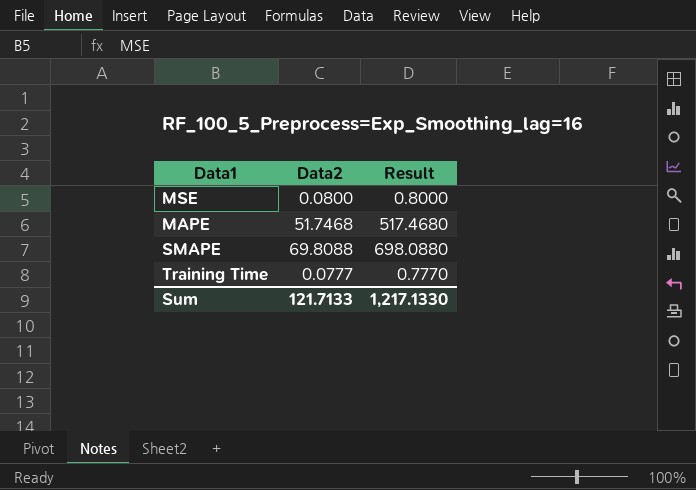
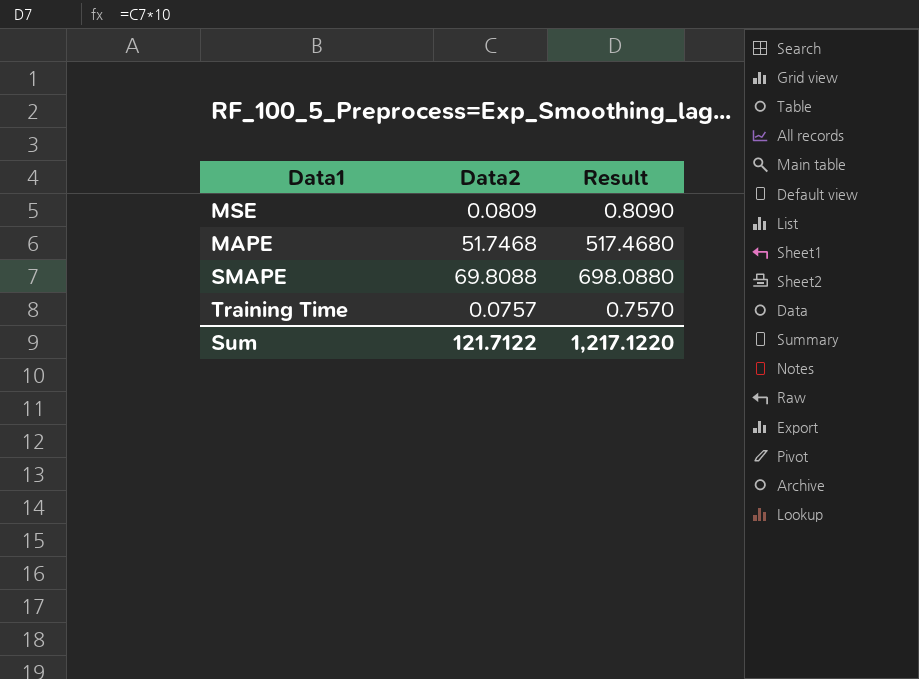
MSE | Data2: 0.0800 -> 0.0809
MSE | Result: 0.8000 -> 0.8090
Training Time | Data2: 0.0777 -> 0.0757
Training Time | Result: 0.7770 -> 0.7570
Sum | Data2: 121.7133 -> 121.7122
Sum | Result: 1,217.1330 -> 1,217.1220

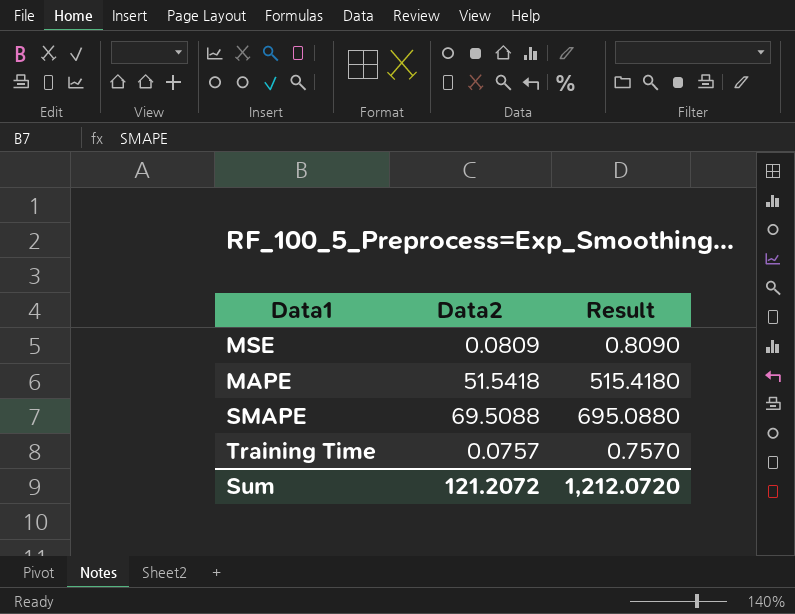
MAPE | Data2: 51.7468 -> 51.5418
MAPE | Result: 517.4680 -> 515.4180
SMAPE | Data2: 69.8088 -> 69.5088
SMAPE | Result: 698.0880 -> 695.0880
Sum | Data2: 121.7122 -> 121.2072
Sum | Result: 1,217.1220 -> 1,212.0720

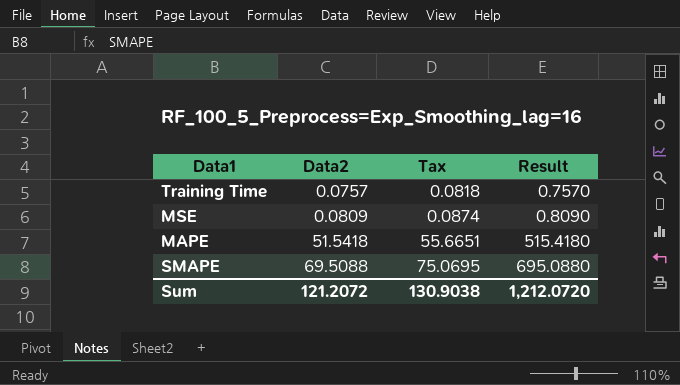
row order: none -> Data2 ascending
column Tax | formula: none -> [Data2] * 1.08

